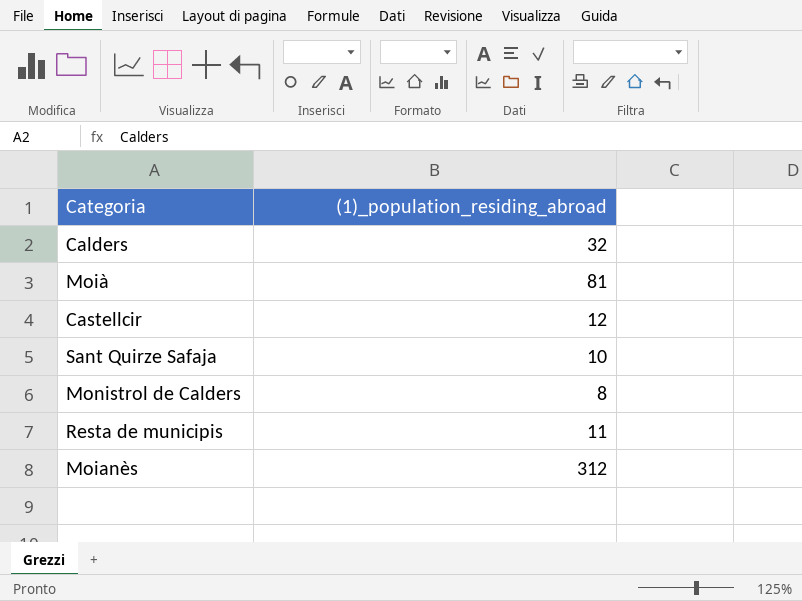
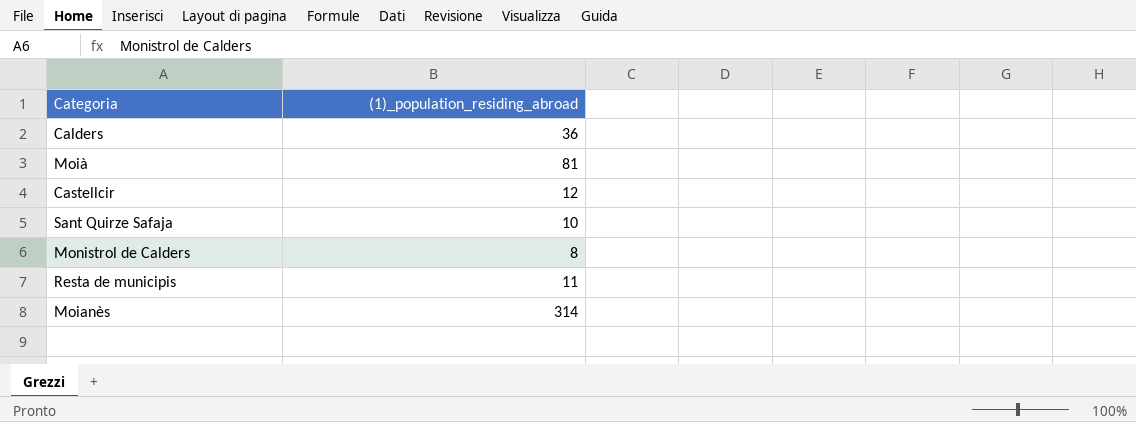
Calders | (1)_population_residing_abroad: 32 -> 36
Moianès | (1)_population_residing_abroad: 312 -> 314

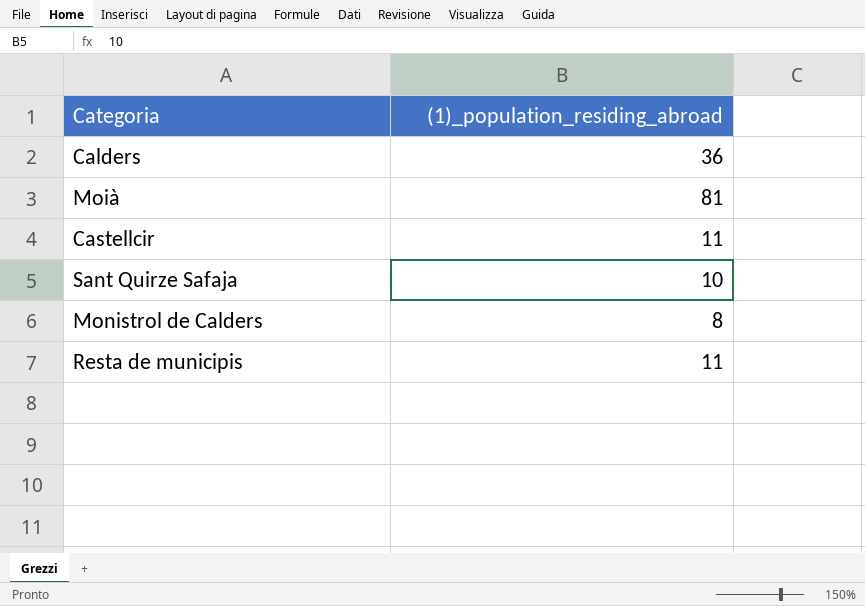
row Moianès: 314 -> none
Castellcir | (1)_population_residing_abroad: 12 -> 11

